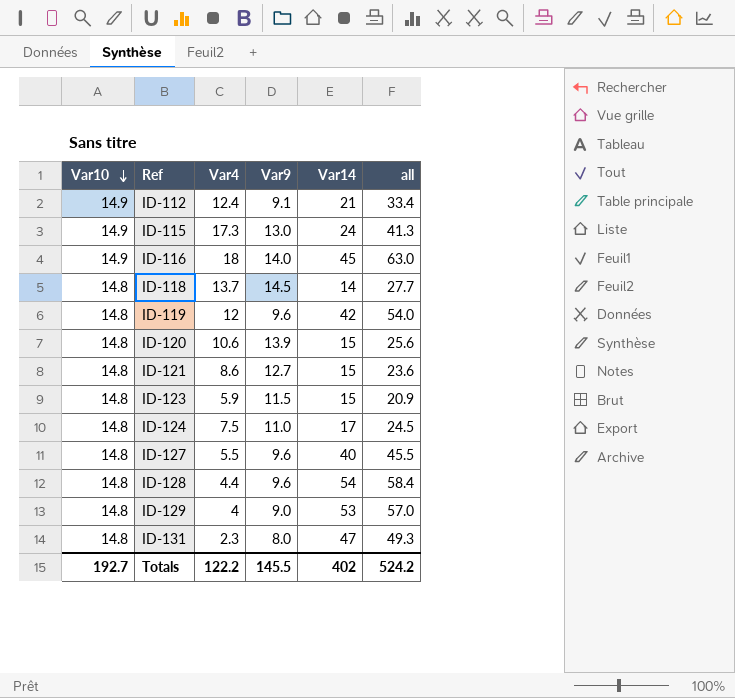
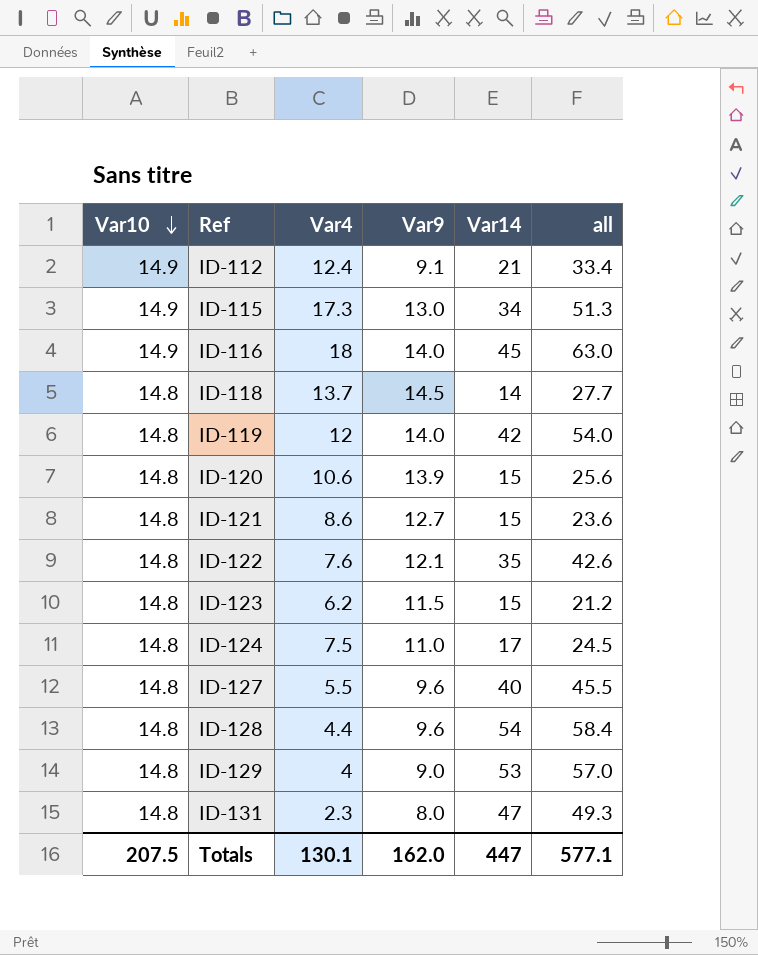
ID-115 | Var14: 24 -> 34
ID-115 | all: 41.3 -> 51.3
ID-119 | Var9: 9.6 -> 14.0
row ID-122: none -> 14.8 | 7.6 | 12.1 | 35 | 42.6
ID-123 | Var4: 5.9 -> 6.2
ID-123 | all: 20.9 -> 21.2
Totals | Var10: 192.7 -> 207.5
Totals | Var4: 122.2 -> 130.1
Totals | Var9: 145.5 -> 162.0
Totals | Var14: 402 -> 447
Totals | all: 524.2 -> 577.1

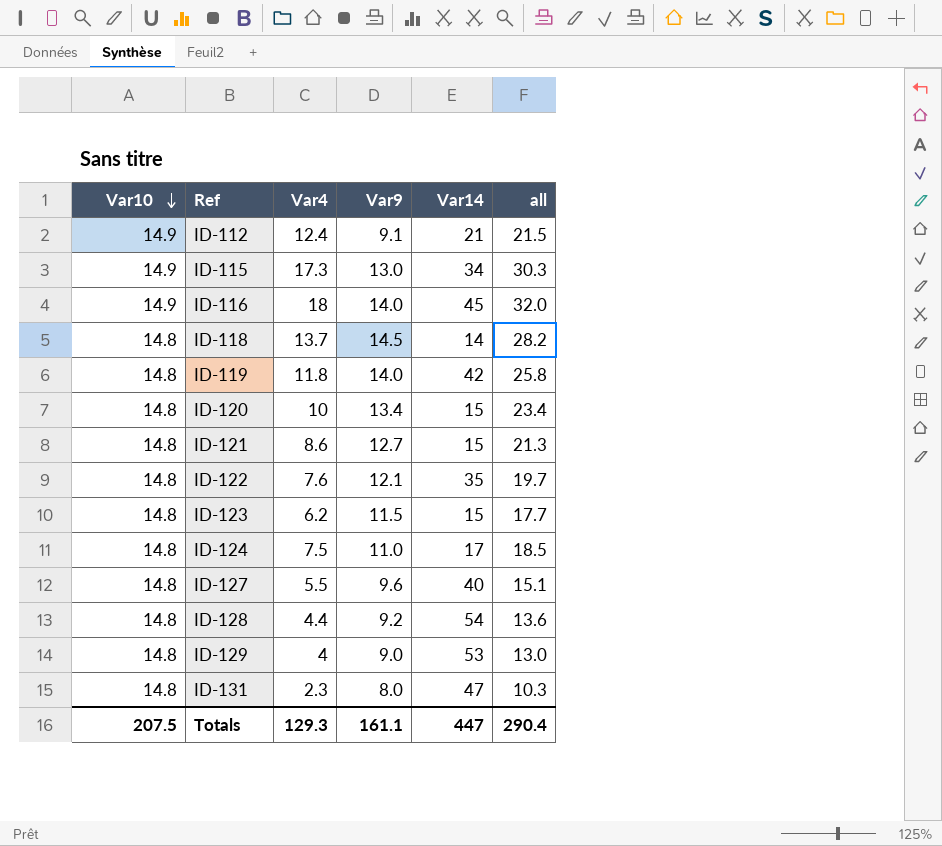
column all | formula: [Var4] + [Var14] -> [Var4] + [Var9]
ID-119 | Var4: 12 -> 11.8
ID-120 | Var4: 10.6 -> 10
ID-120 | Var9: 13.9 -> 13.4
ID-128 | Var9: 9.6 -> 9.2
Totals | Var4: 130.1 -> 129.3
Totals | Var9: 162.0 -> 161.1
Totals | all: 577.1 -> 290.4

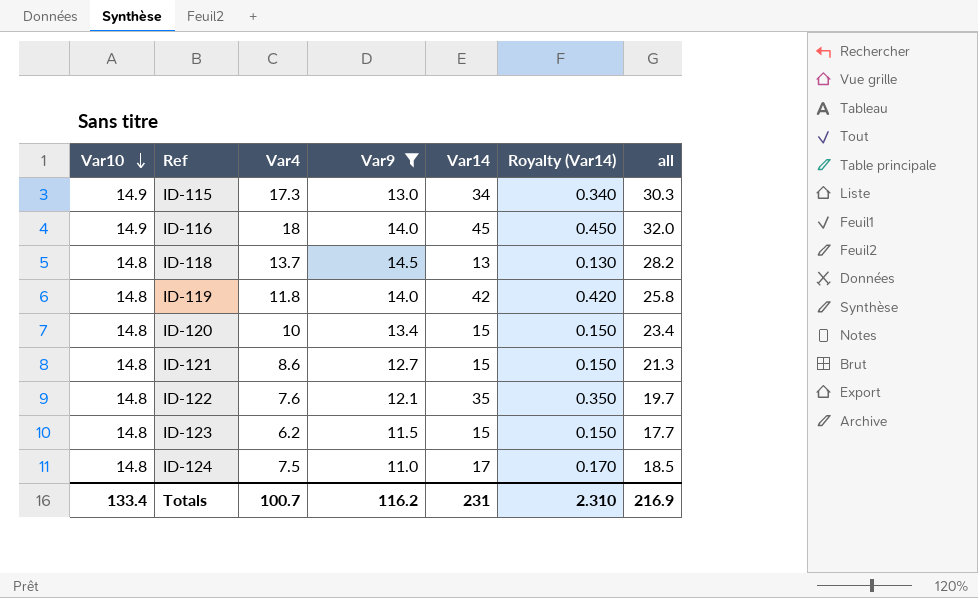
filter: none -> Var9 >= 11.0
column Royalty (Var14) | formula: none -> [Var14] * 0.01
ID-118 | Var14: 14 -> 13
Totals | Var10: 207.5 -> 133.4
Totals | Var4: 129.3 -> 100.7
Totals | Var9: 161.1 -> 116.2
Totals | Var14: 447 -> 231
Totals | all: 290.4 -> 216.9

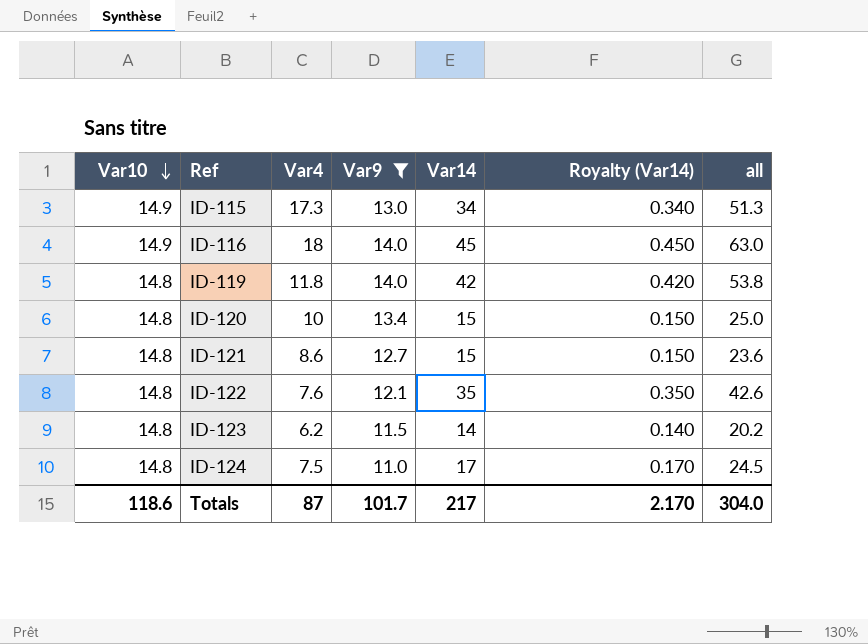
column all | formula: [Var4] + [Var9] -> [Var4] + [Var14]
row ID-118: 14.8 | 13.7 | 14.5 | 13 | 0.130 | 28.2 -> none
ID-123 | Var14: 15 -> 14
ID-123 | Royalty (Var14): 0.150 -> 0.140
Totals | Var10: 133.4 -> 118.6
Totals | Var4: 100.7 -> 87
Totals | Var9: 116.2 -> 101.7
Totals | Var14: 231 -> 217
Totals | Royalty (Var14): 2.310 -> 2.170
Totals | all: 216.9 -> 304.0

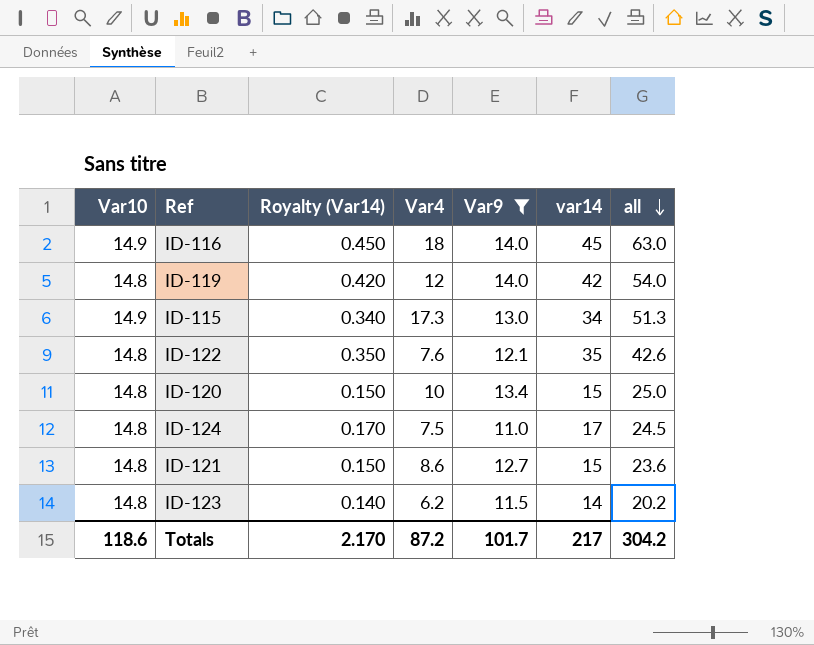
row order: Var10 descending -> all descending
column Royalty (Var14) | position: 6 -> 3
column name: Var14 -> var14
ID-119 | Var4: 11.8 -> 12
ID-119 | all: 53.8 -> 54.0
Totals | Var4: 87 -> 87.2
Totals | all: 304.0 -> 304.2

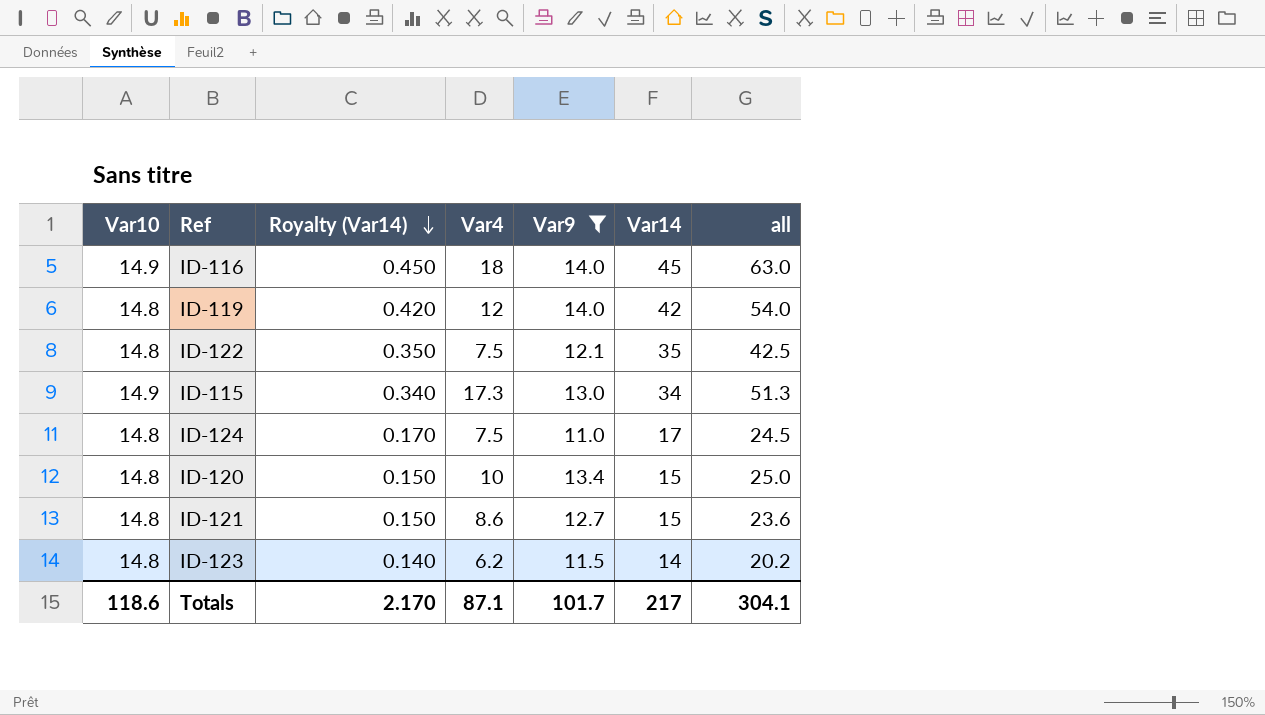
row order: all descending -> Royalty (Var14) descending
column name: var14 -> Var14
ID-122 | Var4: 7.6 -> 7.5
ID-122 | all: 42.6 -> 42.5
Totals | Var4: 87.2 -> 87.1
Totals | all: 304.2 -> 304.1

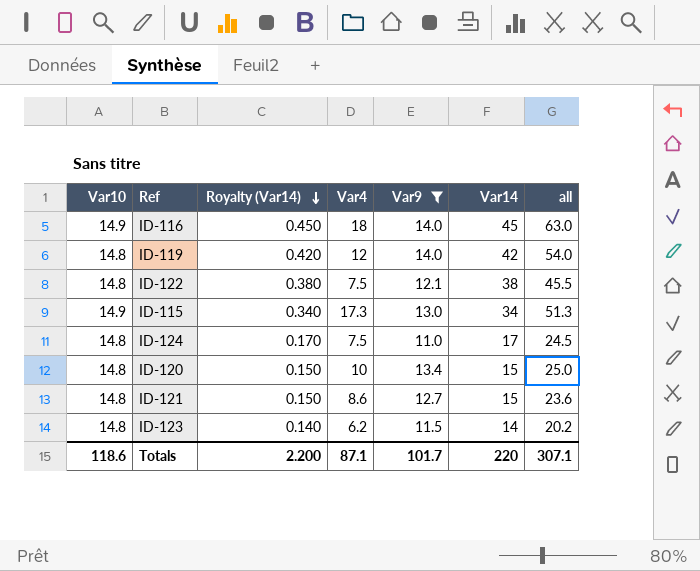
ID-122 | Royalty (Var14): 0.350 -> 0.380
ID-122 | Var14: 35 -> 38
ID-122 | all: 42.5 -> 45.5
Totals | Royalty (Var14): 2.170 -> 2.200
Totals | Var14: 217 -> 220
Totals | all: 304.1 -> 307.1

